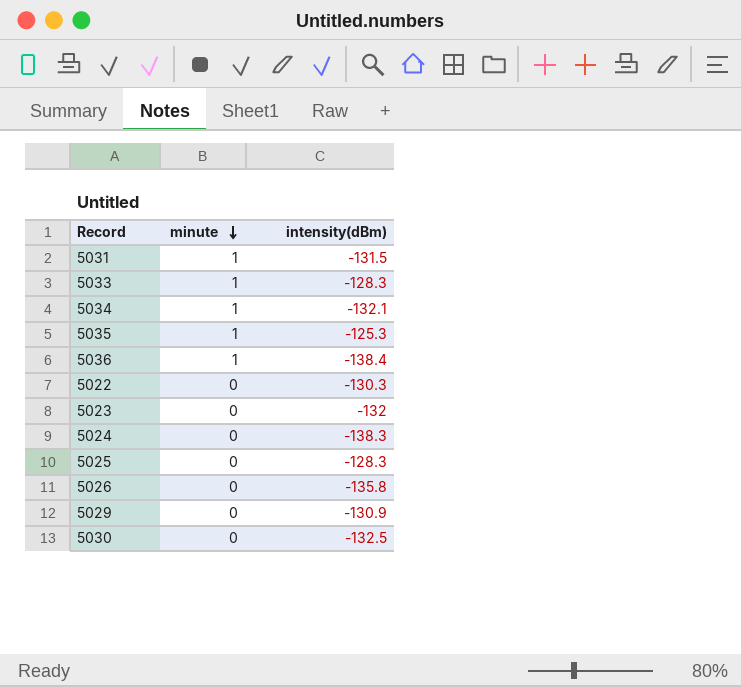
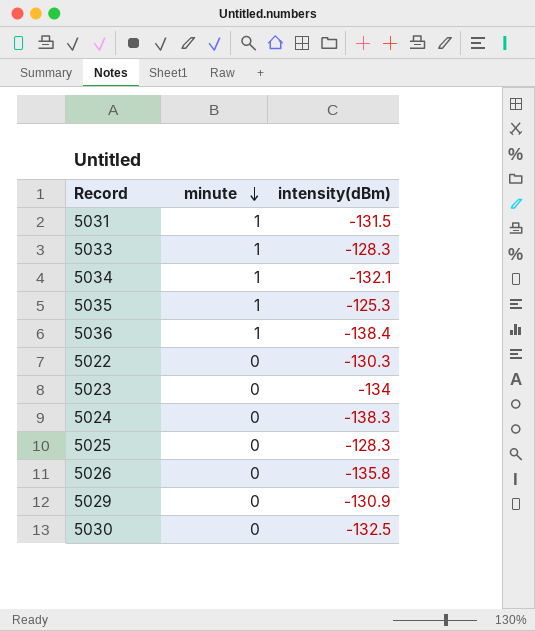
5023 | intensity(dBm): -132 -> -134

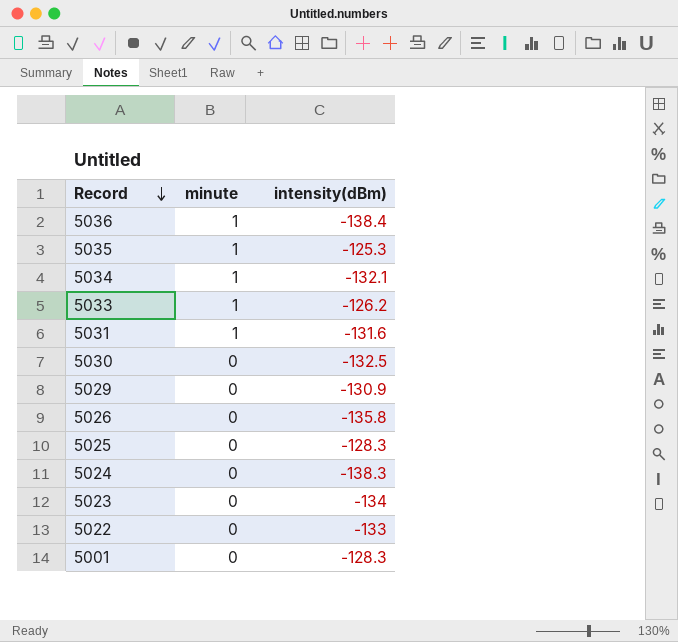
row order: minute descending -> Record descending
5033 | intensity(dBm): -128.3 -> -126.2
5031 | intensity(dBm): -131.5 -> -131.6
5022 | intensity(dBm): -130.3 -> -133
row 5001: none -> 0 | -128.3

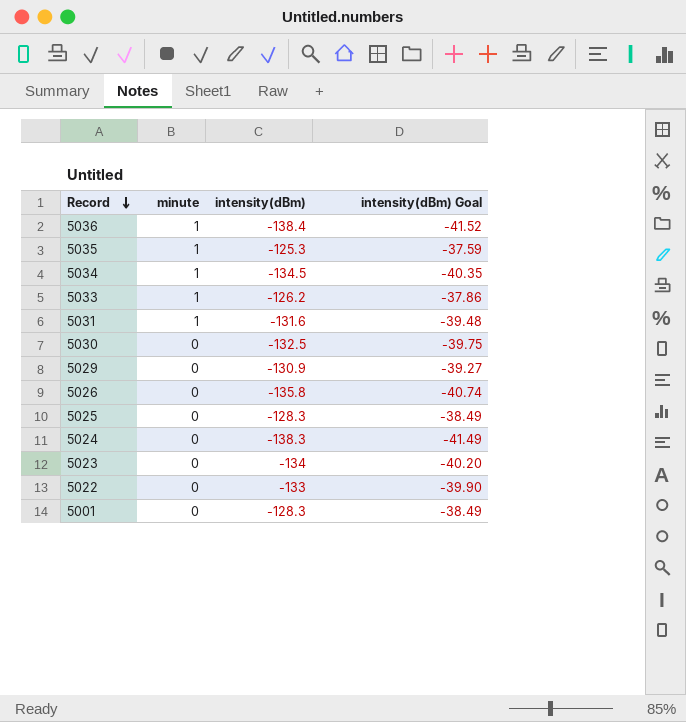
column intensity(dBm) Goal | formula: none -> [intensity(dBm)] * 0.3
5034 | intensity(dBm): -132.1 -> -134.5

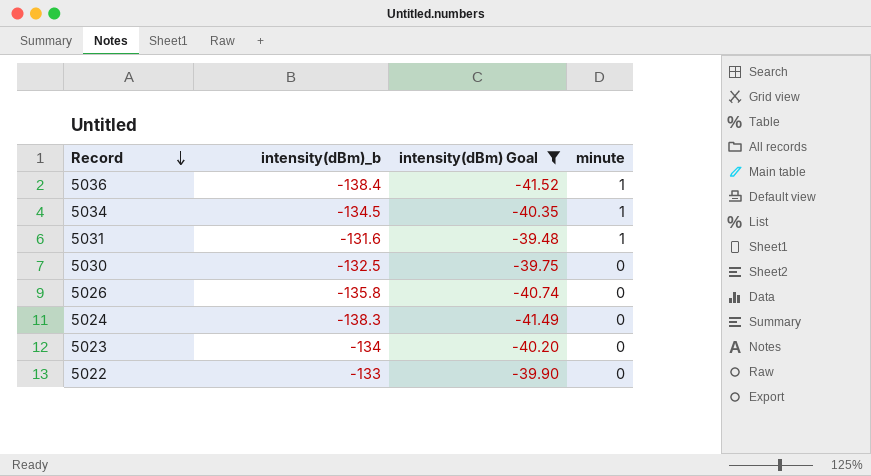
filter: none -> intensity(dBm) Goal <= -39.48
column name: intensity(dBm) -> intensity(dBm)_b
column minute | position: 2 -> 4

